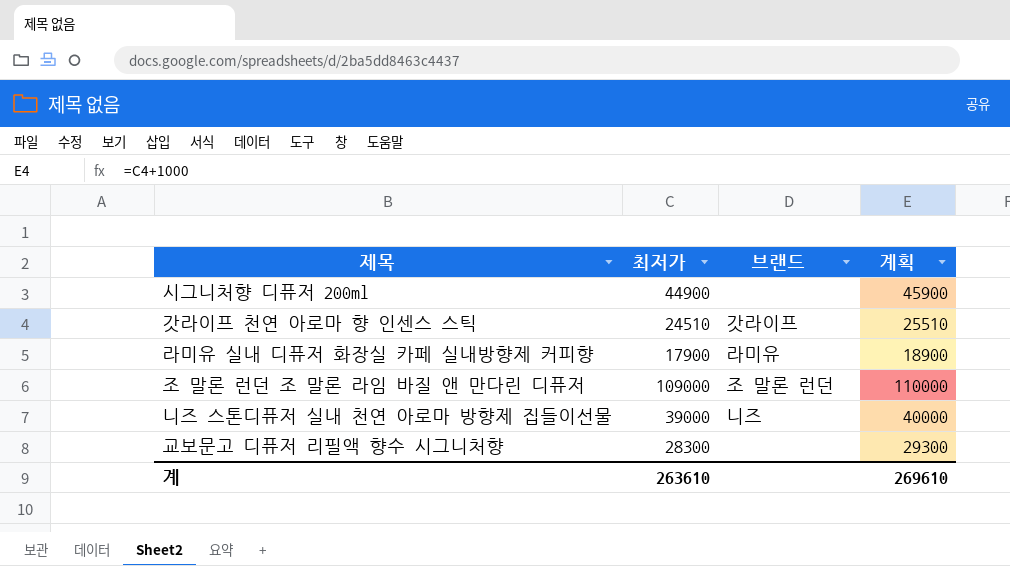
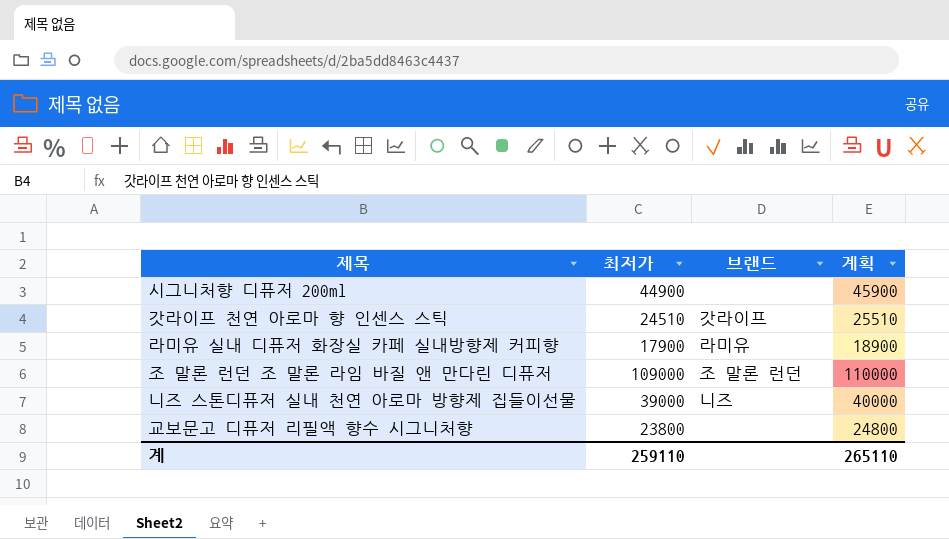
교보문고 디퓨저 리필액 향수 시그니처향 | 최저가: 28300 -> 23800
교보문고 디퓨저 리필액 향수 시그니처향 | 계획: 29300 -> 24800
계 | 최저가: 263610 -> 259110
계 | 계획: 269610 -> 265110

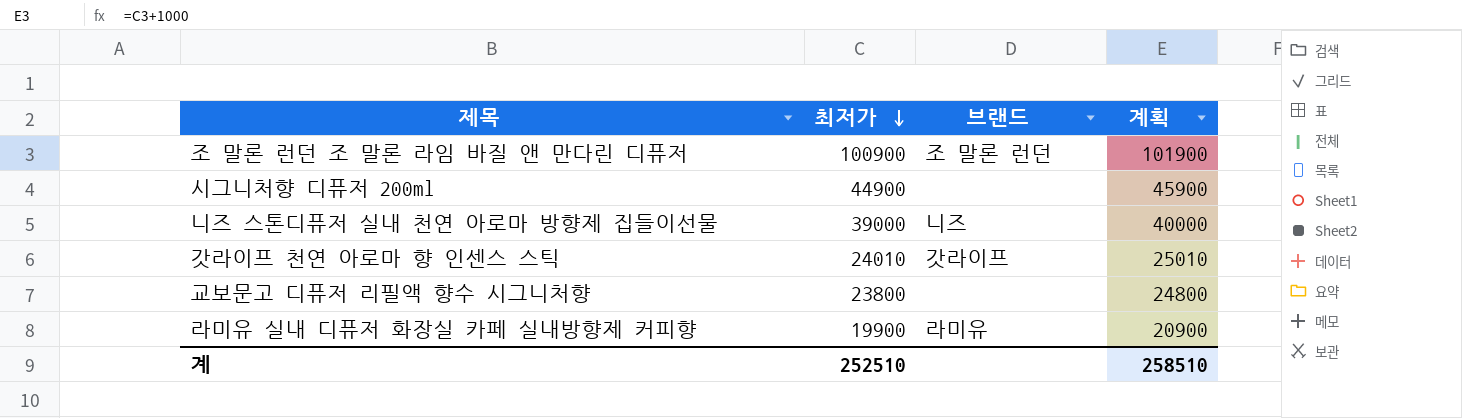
row order: none -> 최저가 descending
조 말론 런던 조 말론 라임 바질 앤 만다린 디퓨저 | 최저가: 109000 -> 100900
조 말론 런던 조 말론 라임 바질 앤 만다린 디퓨저 | 계획: 110000 -> 101900
갓라이프 천연 아로마 향 인센스 스틱 | 최저가: 24510 -> 24010
갓라이프 천연 아로마 향 인센스 스틱 | 계획: 25510 -> 25010
라미유 실내 디퓨저 화장실 카페 실내방향제 커피향 | 최저가: 17900 -> 19900
라미유 실내 디퓨저 화장실 카페 실내방향제 커피향 | 계획: 18900 -> 20900
계 | 최저가: 259110 -> 252510
계 | 계획: 265110 -> 258510

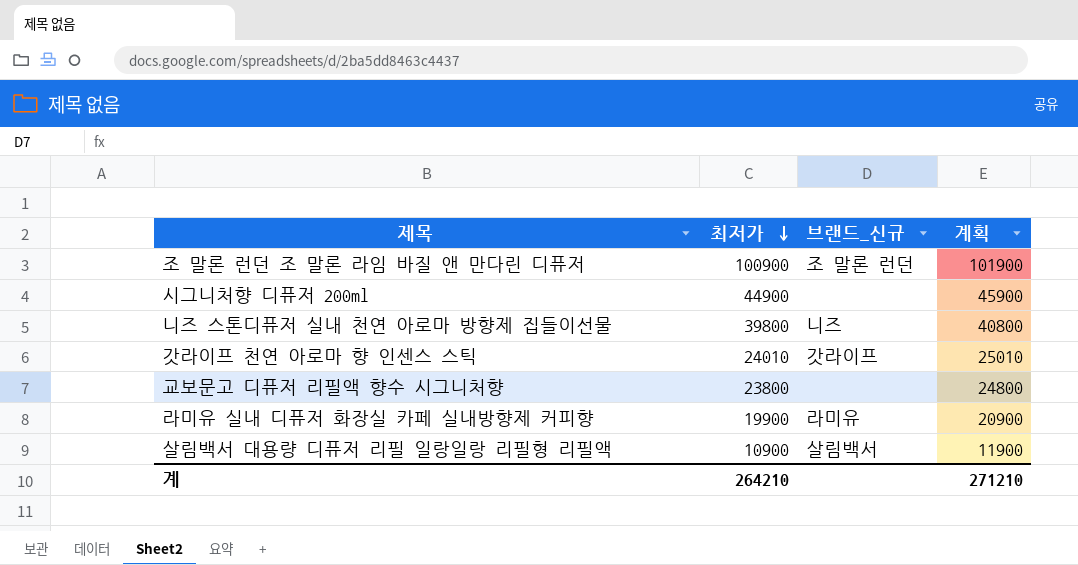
column name: 브랜드 -> 브랜드_신규
니즈 스톤디퓨저 실내 천연 아로마 방향제 집들이선물 | 최저가: 39000 -> 39800
니즈 스톤디퓨저 실내 천연 아로마 방향제 집들이선물 | 계획: 40000 -> 40800
row 살림백서 대용량 디퓨저 리필 일랑일랑 리필형 리필액: none -> 10900 | 살림백서 | 11900
계 | 최저가: 252510 -> 264210
계 | 계획: 258510 -> 271210

